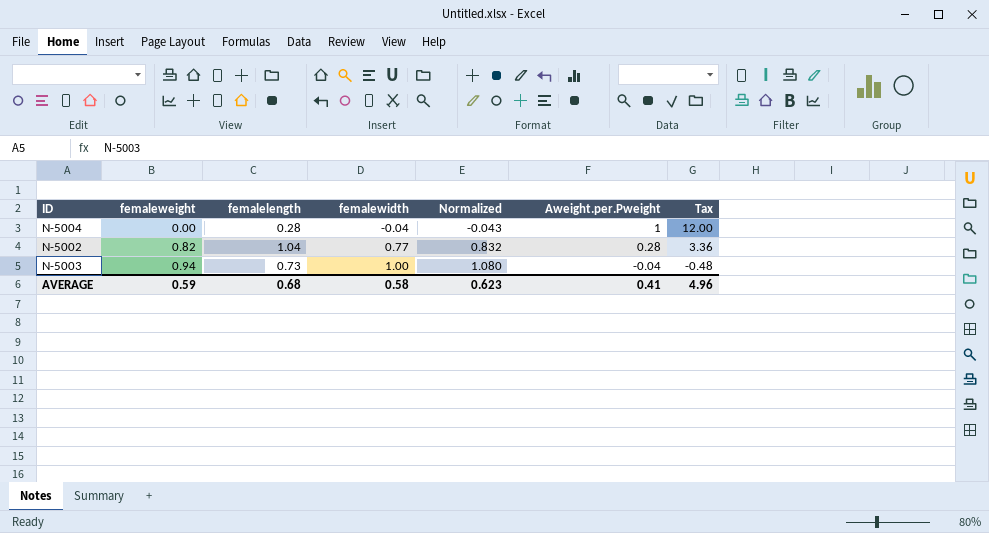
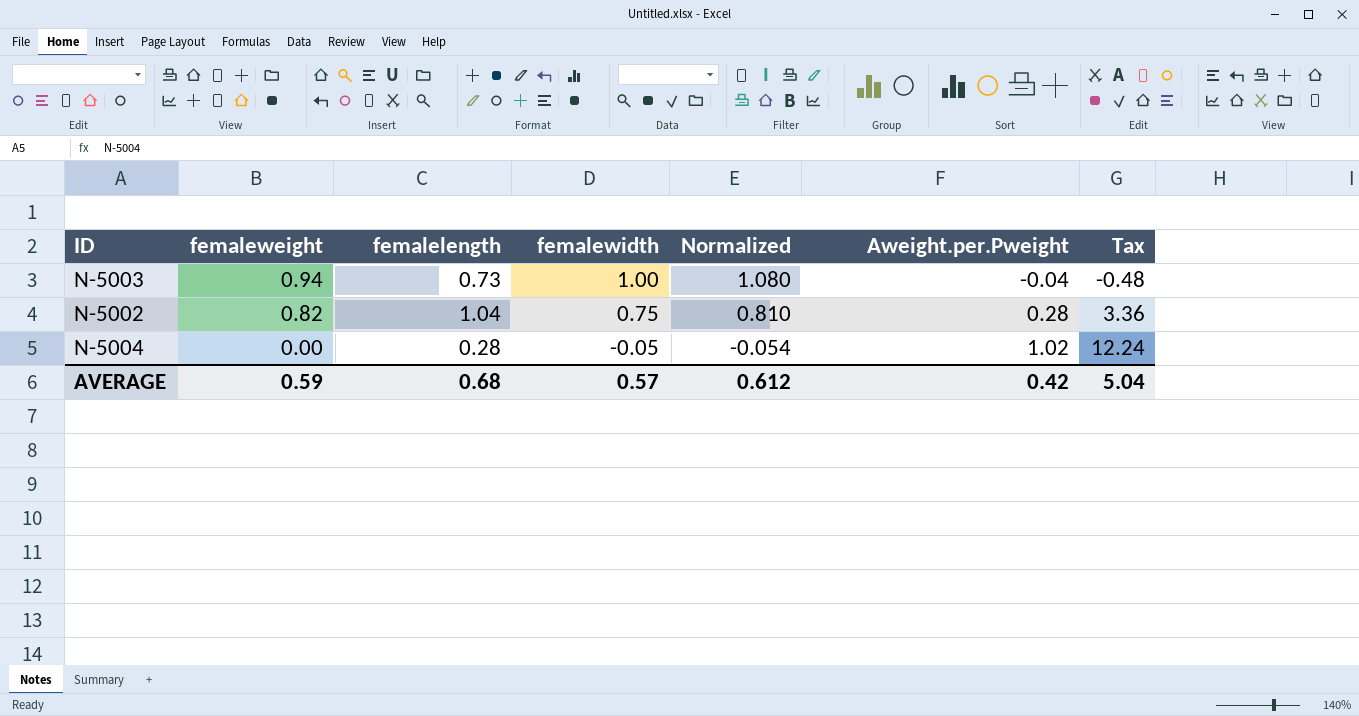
row order: femaleweight ascending -> femaleweight descending
N-5002 | femalewidth: 0.77 -> 0.75
N-5002 | Normalized: 0.832 -> 0.810
N-5004 | femalewidth: -0.04 -> -0.05
N-5004 | Normalized: -0.043 -> -0.054
N-5004 | Aweight.per.Pweight: 1 -> 1.02
N-5004 | Tax: 12.00 -> 12.24
AVERAGE | femalewidth: 0.58 -> 0.57
AVERAGE | Normalized: 0.623 -> 0.612
AVERAGE | Aweight.per.Pweight: 0.41 -> 0.42
AVERAGE | Tax: 4.96 -> 5.04

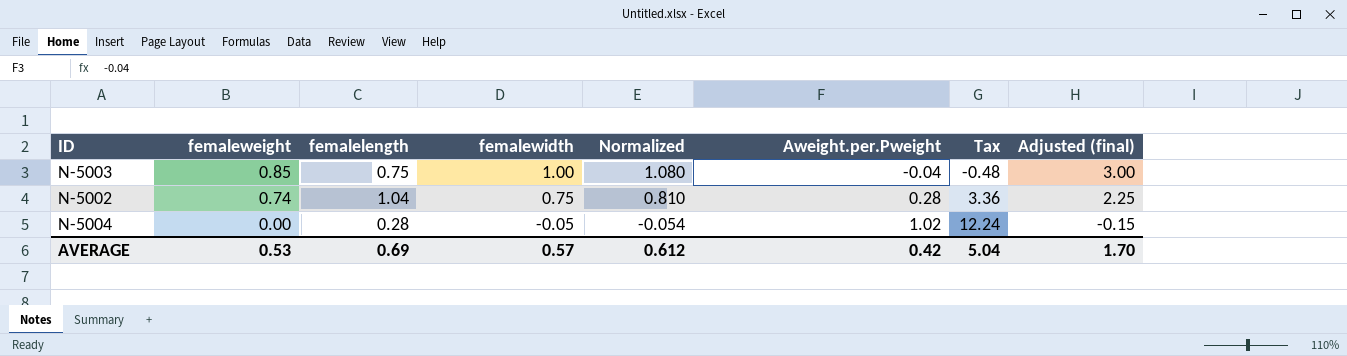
column Adjusted (final) | formula: none -> [femalewidth] * 3
N-5003 | femaleweight: 0.94 -> 0.85
N-5003 | femalelength: 0.73 -> 0.75
N-5002 | femaleweight: 0.82 -> 0.74
AVERAGE | femaleweight: 0.59 -> 0.53
AVERAGE | femalelength: 0.68 -> 0.69

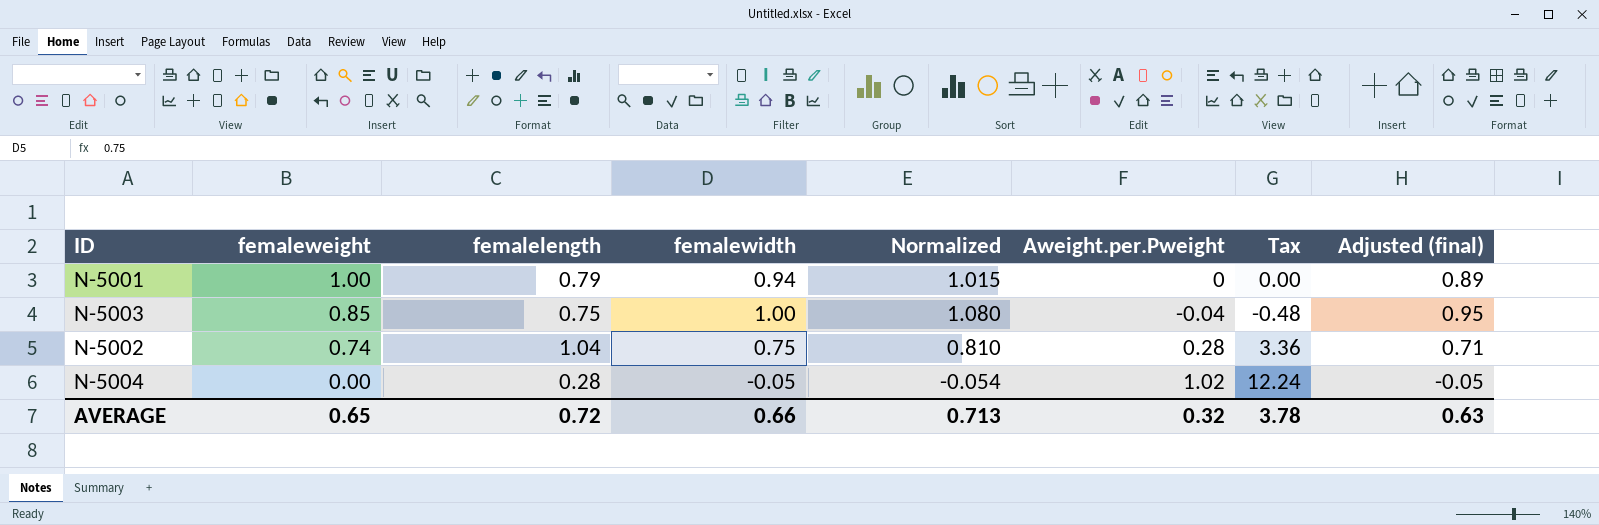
column Adjusted (final) | formula: [femalewidth] * 3 -> [femalewidth] * 0.95
row N-5001: none -> 1.00 | 0.79 | 0.94 | 1.015 | 0 | 0.00 | 0.89
AVERAGE | femaleweight: 0.53 -> 0.65
AVERAGE | femalelength: 0.69 -> 0.72
AVERAGE | femalewidth: 0.57 -> 0.66
AVERAGE | Normalized: 0.612 -> 0.713
AVERAGE | Aweight.per.Pweight: 0.42 -> 0.32
AVERAGE | Tax: 5.04 -> 3.78
AVERAGE | Adjusted (final): 1.70 -> 0.63

